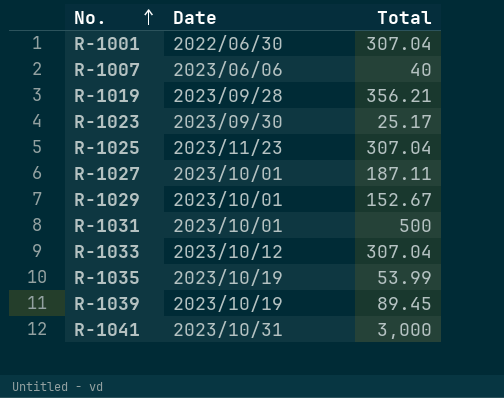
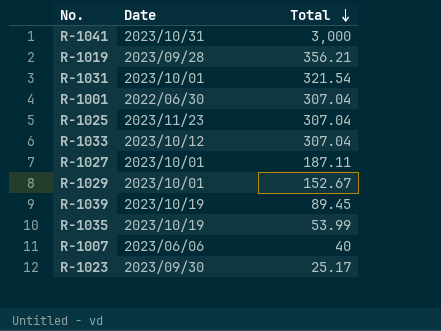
row order: No. ascending -> Total descending
R-1031 | Total: 500 -> 321.54

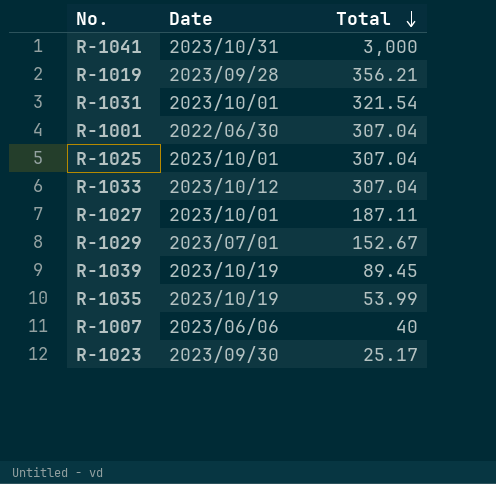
R-1025 | Date: 2023/11/23 -> 2023/10/01
R-1029 | Date: 2023/10/01 -> 2023/07/01

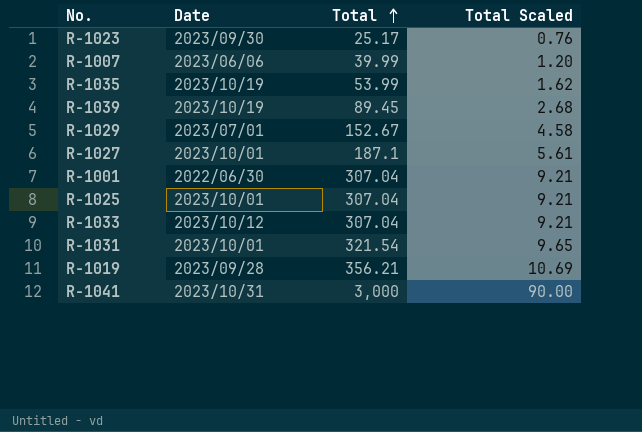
row order: Total descending -> Total ascending
column Total Scaled | formula: none -> [Total] * 0.03
R-1007 | Total: 40 -> 39.99
R-1027 | Total: 187.11 -> 187.1

